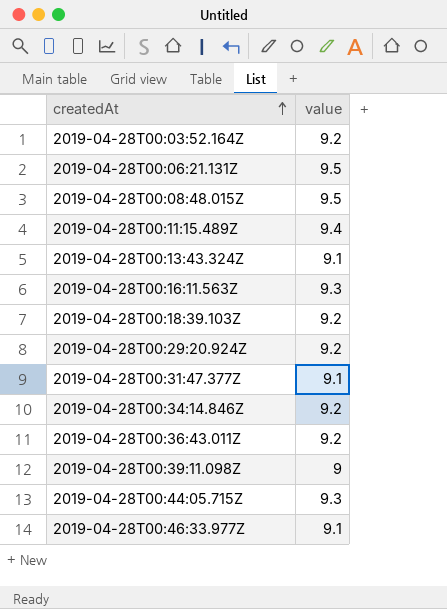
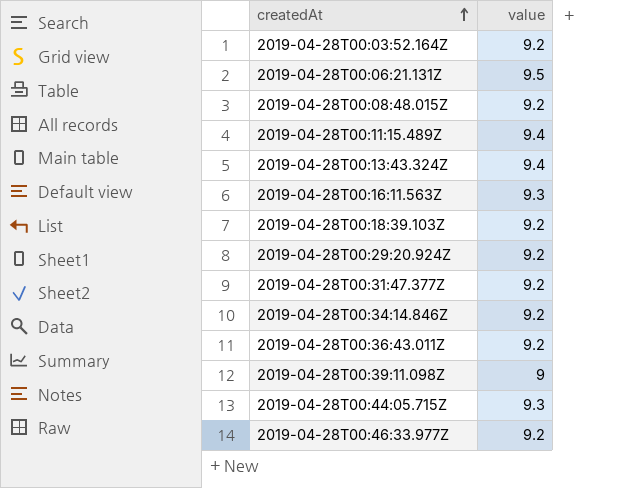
2019-04-28T00:08:48.015Z | value: 9.5 -> 9.2
2019-04-28T00:13:43.324Z | value: 9.1 -> 9.4
2019-04-28T00:31:47.377Z | value: 9.1 -> 9.2
2019-04-28T00:46:33.977Z | value: 9.1 -> 9.2

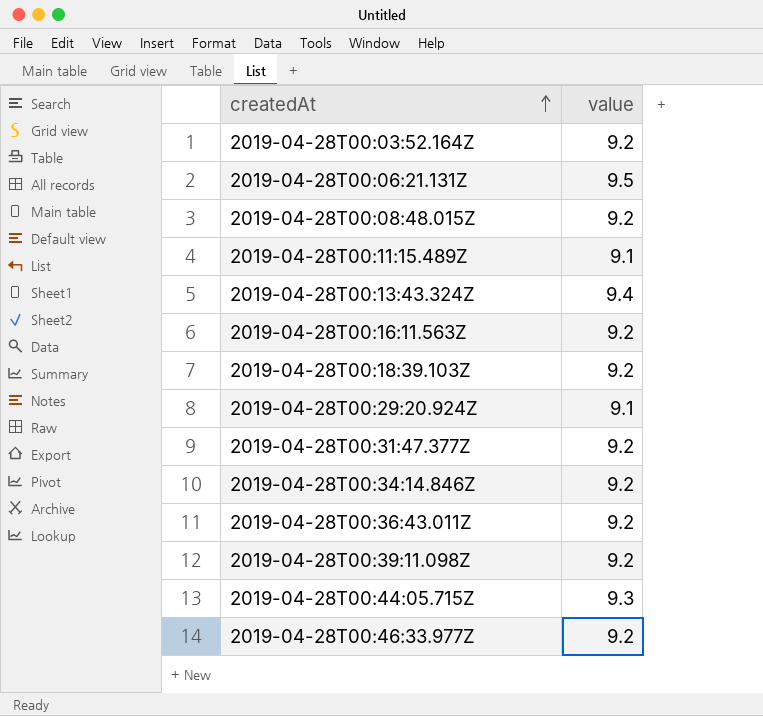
2019-04-28T00:11:15.489Z | value: 9.4 -> 9.1
2019-04-28T00:16:11.563Z | value: 9.3 -> 9.2
2019-04-28T00:29:20.924Z | value: 9.2 -> 9.1
2019-04-28T00:39:11.098Z | value: 9 -> 9.2

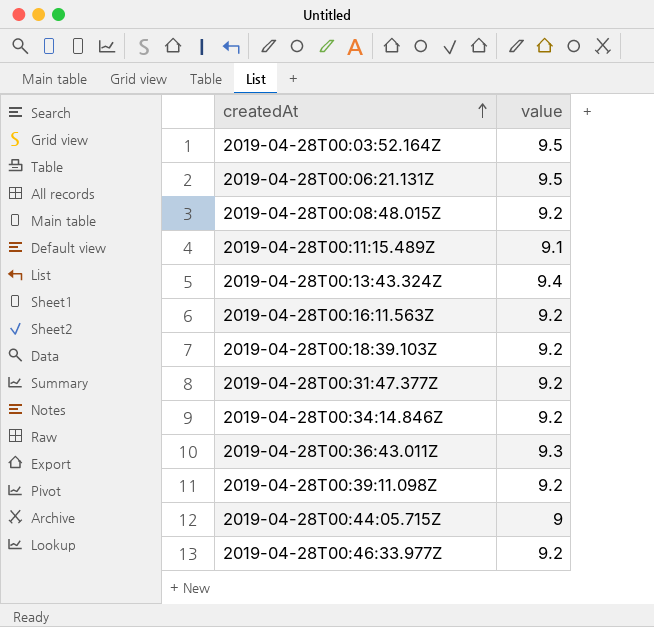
row 2019-04-28T00:29:20.924Z: 9.1 -> none
2019-04-28T00:03:52.164Z | value: 9.2 -> 9.5
2019-04-28T00:36:43.011Z | value: 9.2 -> 9.3
2019-04-28T00:44:05.715Z | value: 9.3 -> 9

